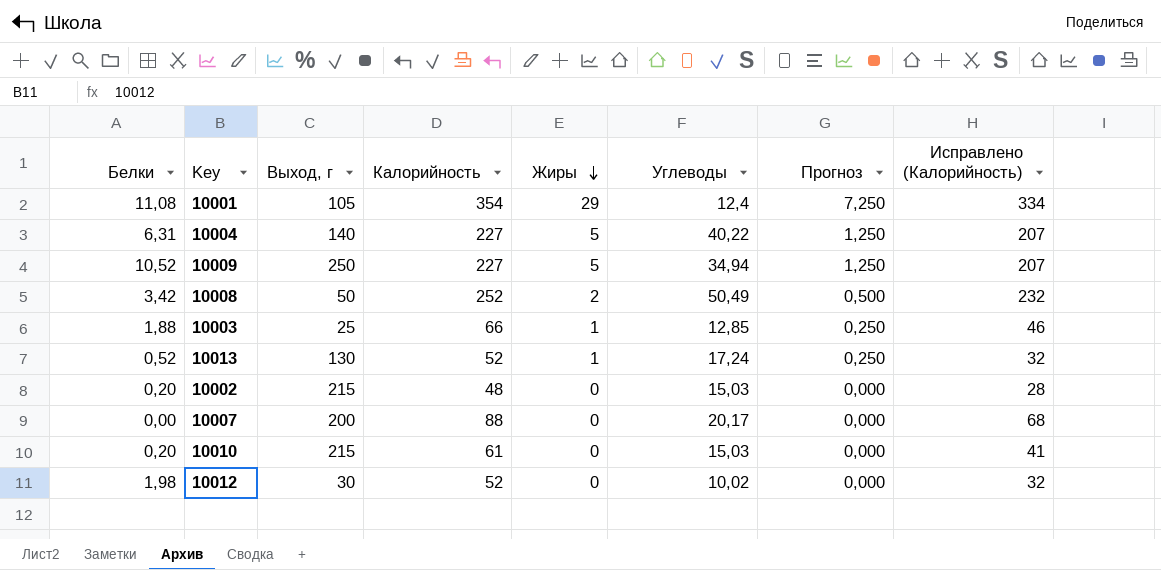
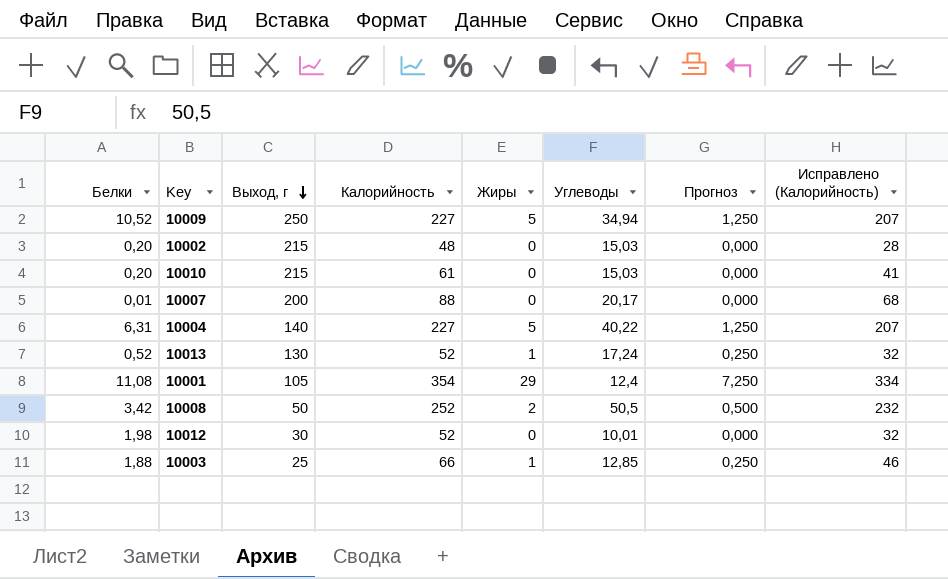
row order: Жиры descending -> Выход, г descending
10007 | Белки: 0,00 -> 0,01
10008 | Углеводы: 50,49 -> 50,5
10012 | Углеводы: 10,02 -> 10,01

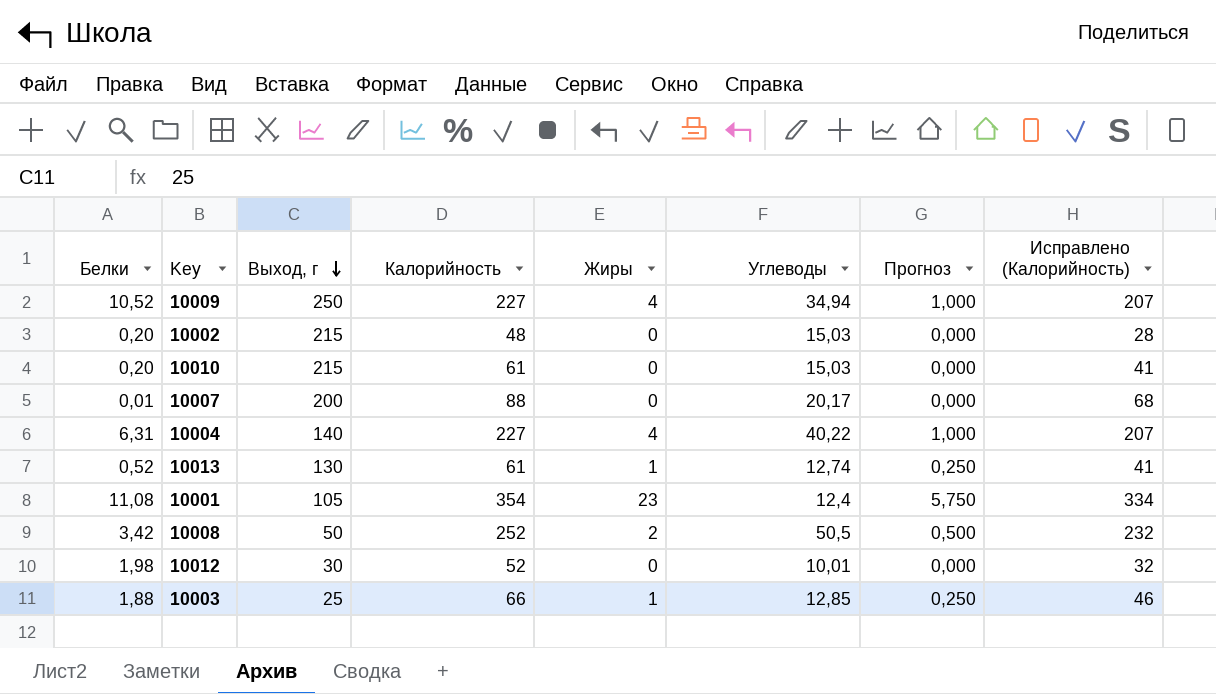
10009 | Жиры: 5 -> 4
10009 | Прогноз: 1,250 -> 1,000
10004 | Жиры: 5 -> 4
10004 | Прогноз: 1,250 -> 1,000
10013 | Калорийность: 52 -> 61
10013 | Углеводы: 17,24 -> 12,74
10013 | Исправлено (Калорийность): 32 -> 41
10001 | Жиры: 29 -> 23
10001 | Прогноз: 7,250 -> 5,750

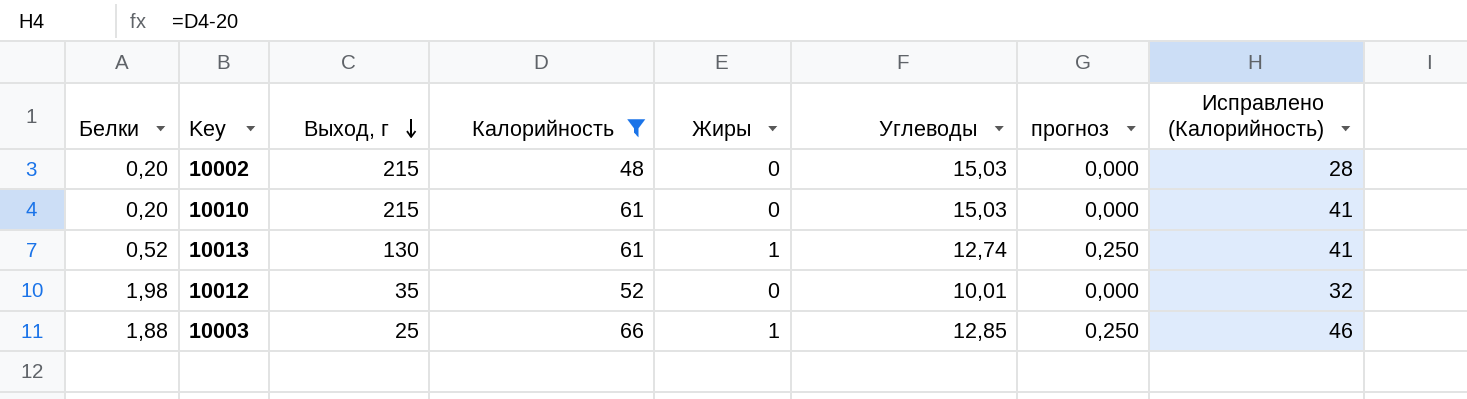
filter: none -> Калорийность <= 66
column name: Прогноз -> прогноз
10012 | Выход, г: 30 -> 35

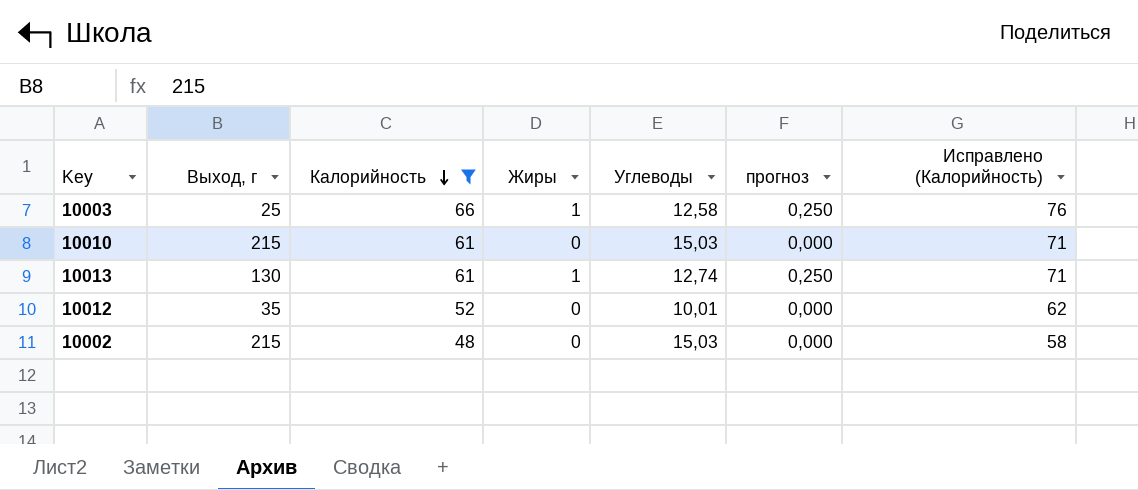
row order: Выход, г descending -> Калорийность descending
column Белки | position: 1 -> none
column Исправлено (Калорийность) | formula: [Калорийность] - 20 -> [Калорийность] + 10
10003 | Углеводы: 12,85 -> 12,58

